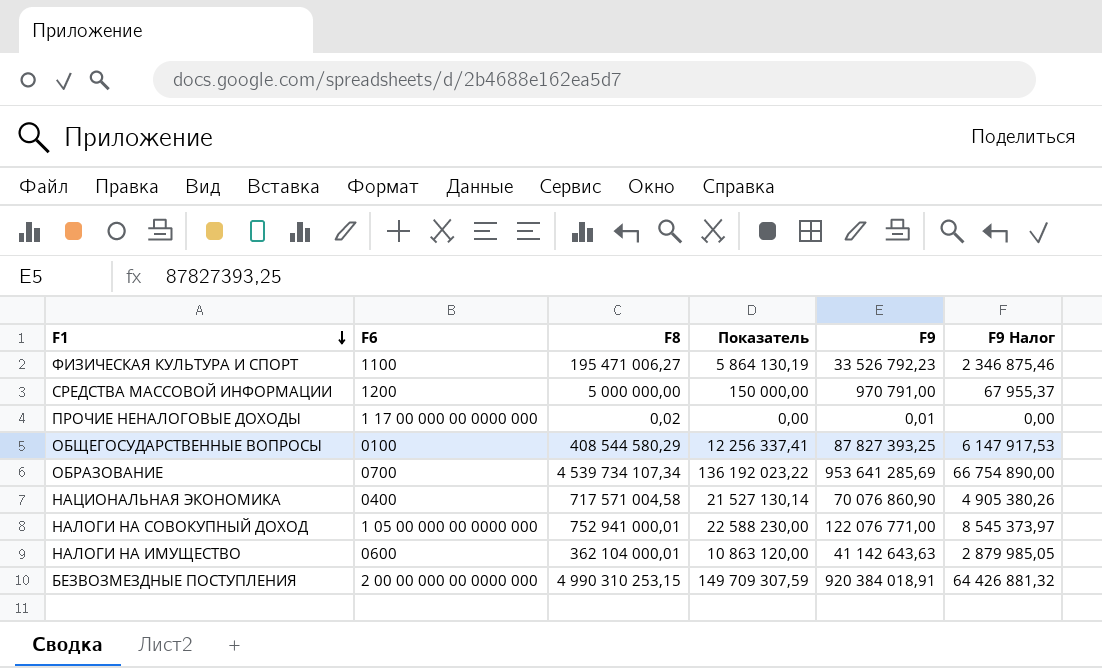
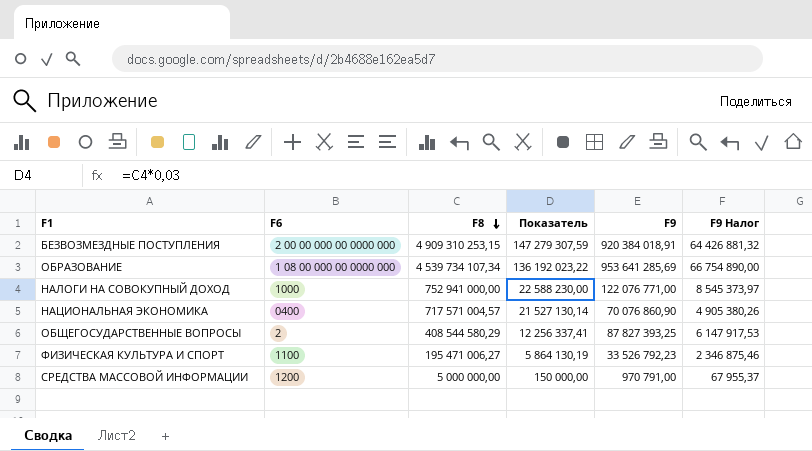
row order: F1 descending -> F8 descending
row ПРОЧИЕ НЕНАЛОГОВЫЕ ДОХОДЫ: 1 17 00 000 00 0000 000 | 0,02 | 0,00 | 0,01 | 0,00 -> none
row НАЛОГИ НА ИМУЩЕСТВО: 0600 | 362 104 000,01 | 10 863 120,00 | 41 142 643,63 | 2 879 985,05 -> none
БЕЗВОЗМЕЗДНЫЕ ПОСТУПЛЕНИЯ | F8: 4 990 310 253,15 -> 4 909 310 253,15
БЕЗВОЗМЕЗДНЫЕ ПОСТУПЛЕНИЯ | Показатель: 149 709 307,59 -> 147 279 307,59
ОБРАЗОВАНИЕ | F6: 0700 -> 1 08 00 000 00 0000 000
НАЛОГИ НА СОВОКУПНЫЙ ДОХОД | F6: 1 05 00 000 00 0000 000 -> 1000
НАЛОГИ НА СОВОКУПНЫЙ ДОХОД | F8: 752 941 000,01 -> 752 941 000,00
НАЦИОНАЛЬНАЯ ЭКОНОМИКА | F8: 717 571 004,58 -> 717 571 004,57
ОБЩЕГОСУДАРСТВЕННЫЕ ВОПРОСЫ | F6: 0100 -> 2

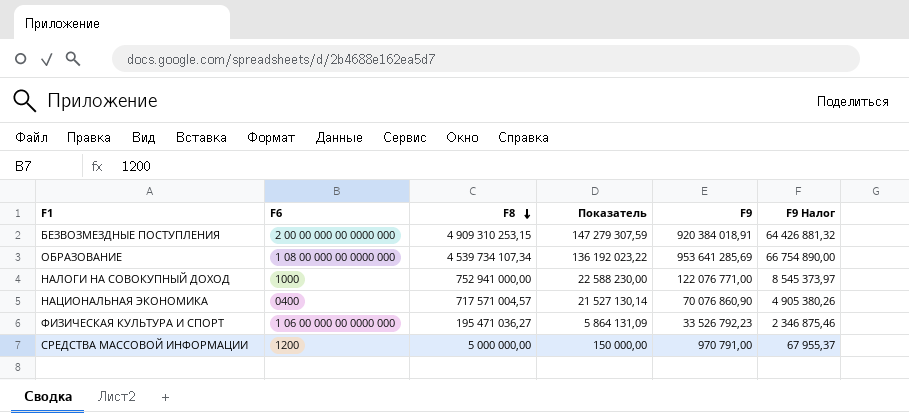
row ОБЩЕГОСУДАРСТВЕННЫЕ ВОПРОСЫ: 2 | 408 544 580,29 | 12 256 337,41 | 87 827 393,25 | 6 147 917,53 -> none
ФИЗИЧЕСКАЯ КУЛЬТУРА И СПОРТ | F6: 1100 -> 1 06 00 000 00 0000 000
ФИЗИЧЕСКАЯ КУЛЬТУРА И СПОРТ | F8: 195 471 006,27 -> 195 471 036,27
ФИЗИЧЕСКАЯ КУЛЬТУРА И СПОРТ | Показатель: 5 864 130,19 -> 5 864 131,09

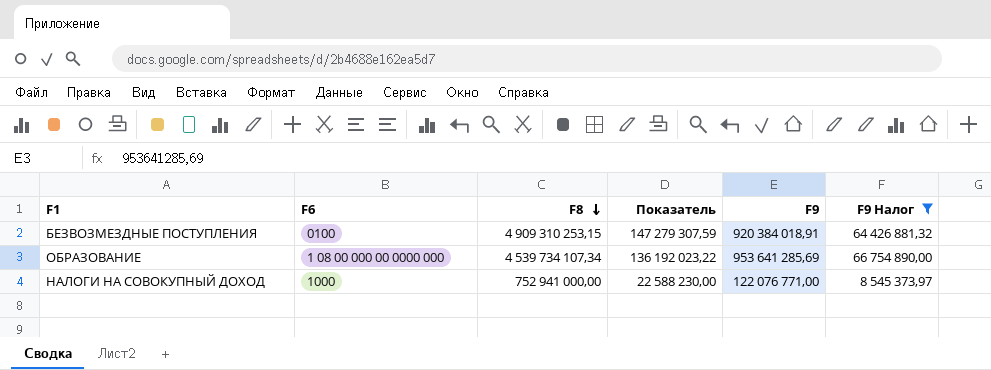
filter: none -> F9 Налог >= 8 545 373,97
БЕЗВОЗМЕЗДНЫЕ ПОСТУПЛЕНИЯ | F6: 2 00 00 000 00 0000 000 -> 0100

